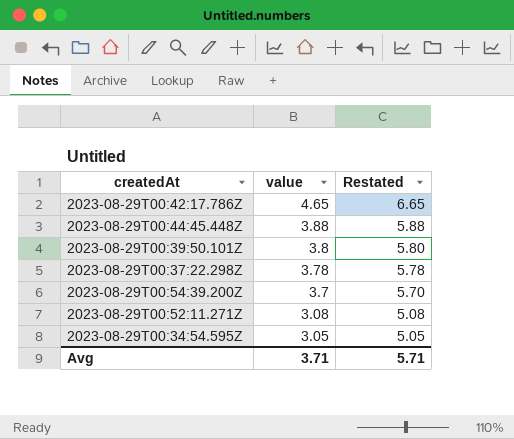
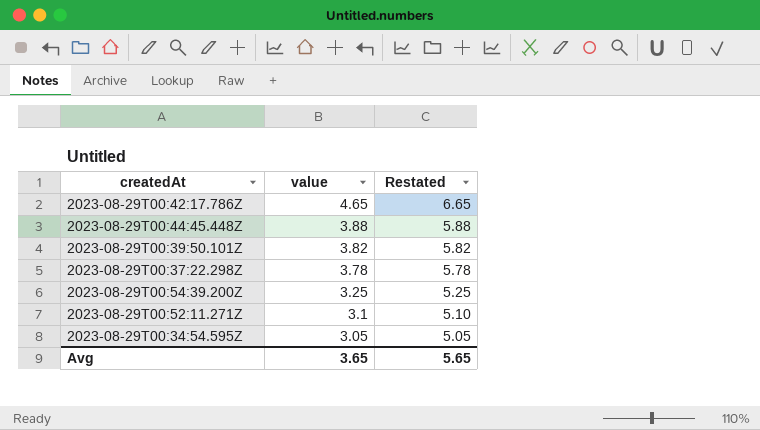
2023-08-29T00:39:50.101Z | value: 3.8 -> 3.82
2023-08-29T00:39:50.101Z | Restated: 5.80 -> 5.82
2023-08-29T00:54:39.200Z | value: 3.7 -> 3.25
2023-08-29T00:54:39.200Z | Restated: 5.70 -> 5.25
2023-08-29T00:52:11.271Z | value: 3.08 -> 3.1
2023-08-29T00:52:11.271Z | Restated: 5.08 -> 5.10
Avg | value: 3.71 -> 3.65
Avg | Restated: 5.71 -> 5.65

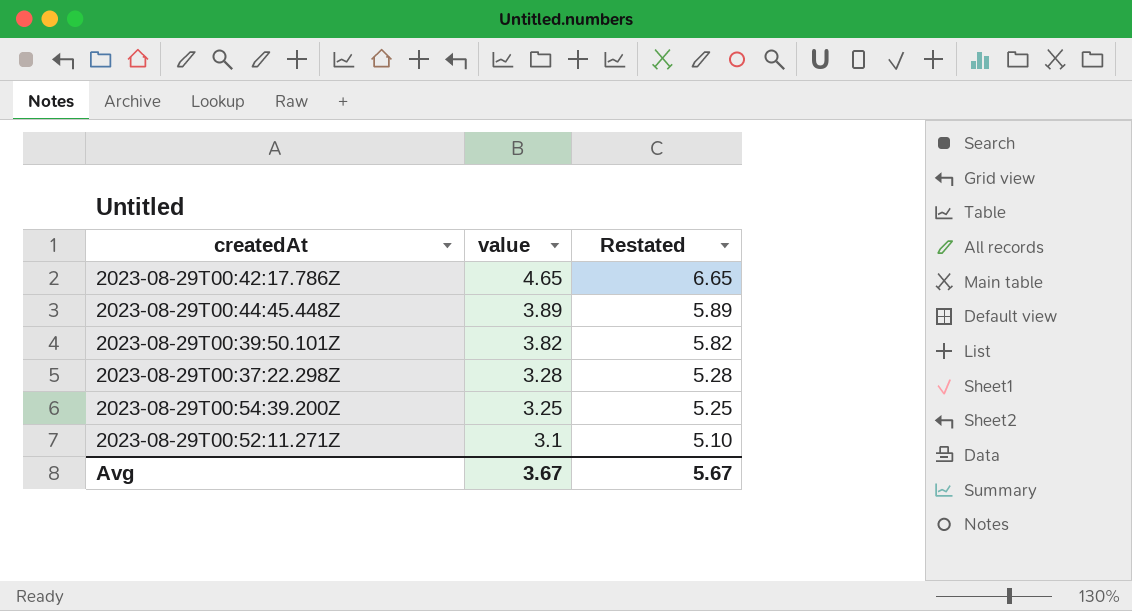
row 2023-08-29T00:34:54.595Z: 3.05 | 5.05 -> none
2023-08-29T00:44:45.448Z | value: 3.88 -> 3.89
2023-08-29T00:44:45.448Z | Restated: 5.88 -> 5.89
2023-08-29T00:37:22.298Z | value: 3.78 -> 3.28
2023-08-29T00:37:22.298Z | Restated: 5.78 -> 5.28
Avg | value: 3.65 -> 3.67
Avg | Restated: 5.65 -> 5.67

